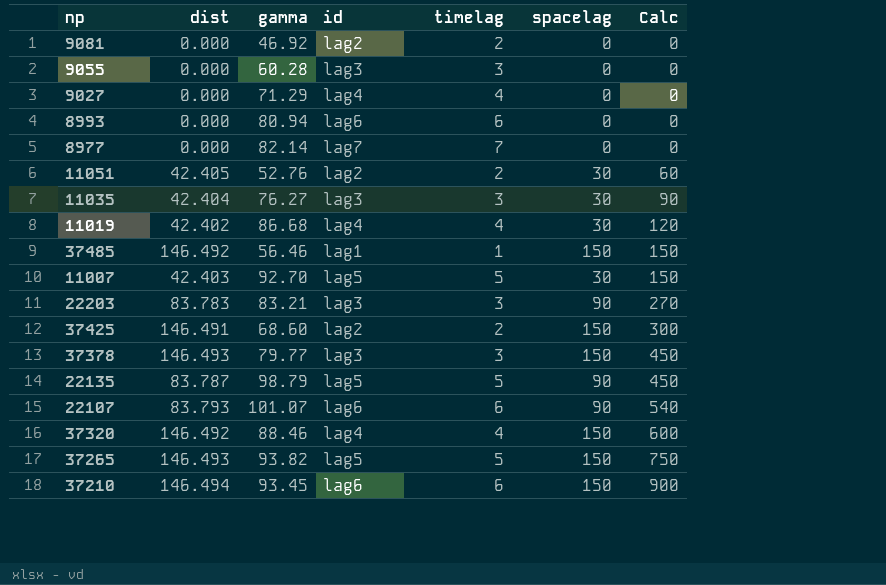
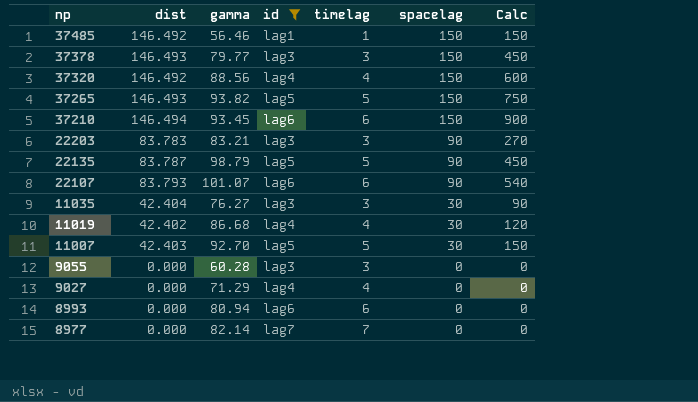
filter: none -> id != lag2
row order: Calc ascending -> np descending
37320 | gamma: 88.46 -> 88.56

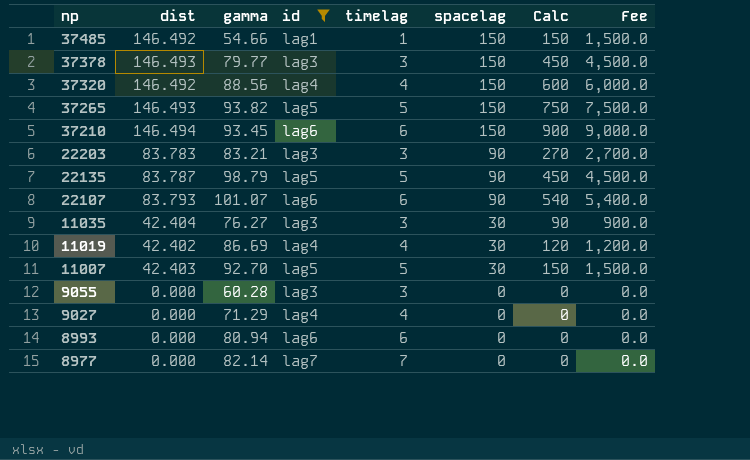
column Fee | formula: none -> [Calc] * 10
37485 | gamma: 56.46 -> 54.66
11019 | gamma: 86.68 -> 86.69

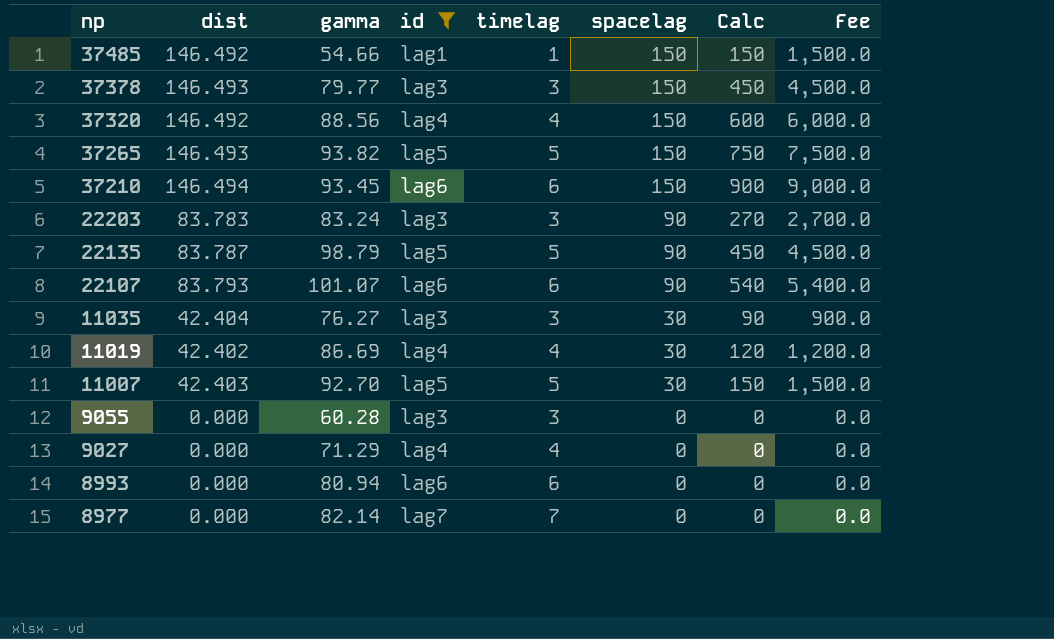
22203 | gamma: 83.21 -> 83.24

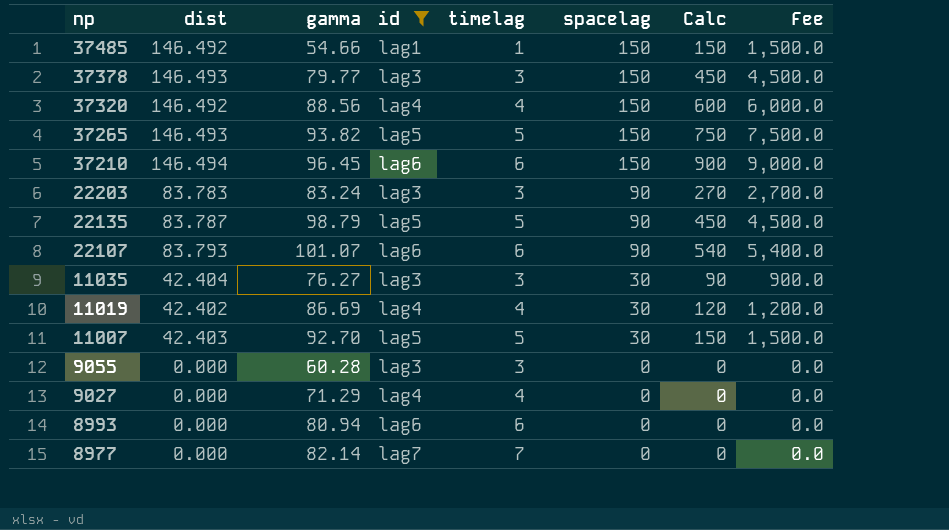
37210 | gamma: 93.45 -> 96.45

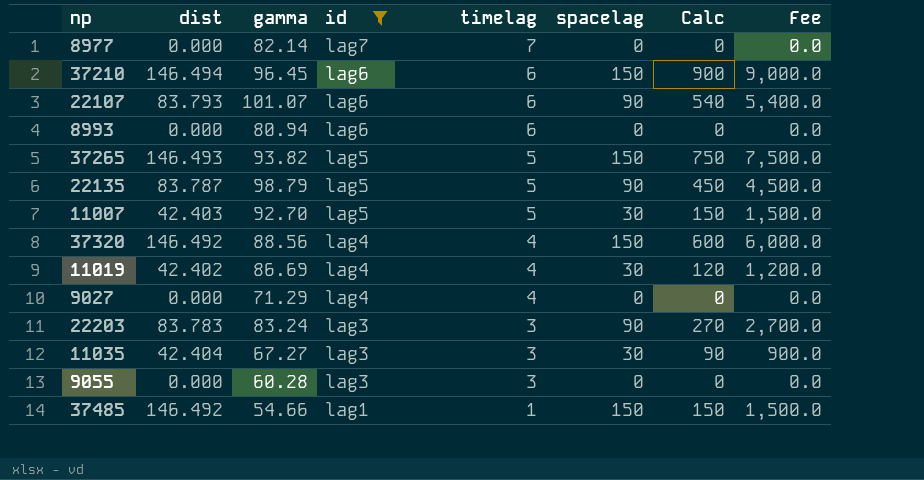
row order: np descending -> id descending
row 37378: 146.493 | 79.77 | lag3 | 3 | 150 | 450 | 4,500.0 -> none
11035 | gamma: 76.27 -> 67.27

